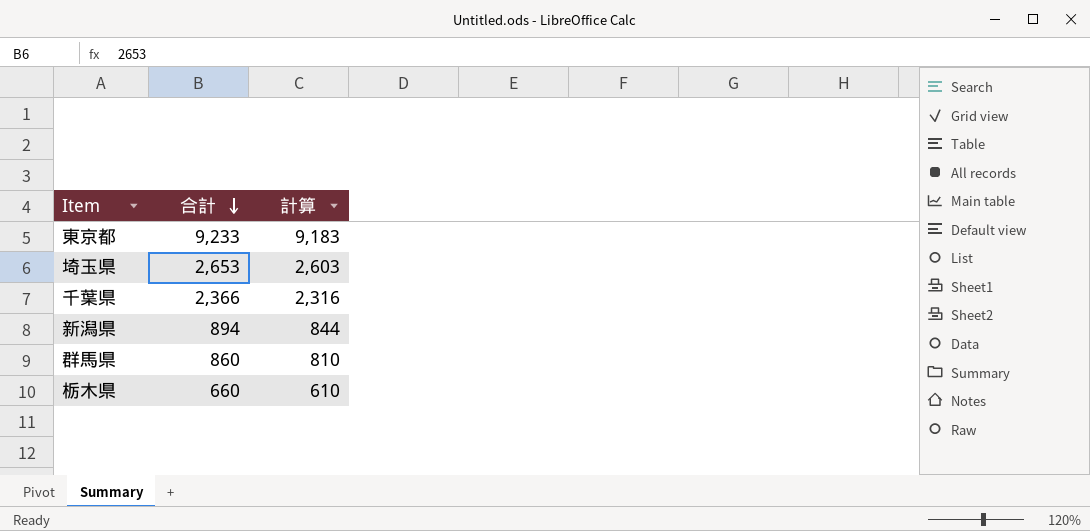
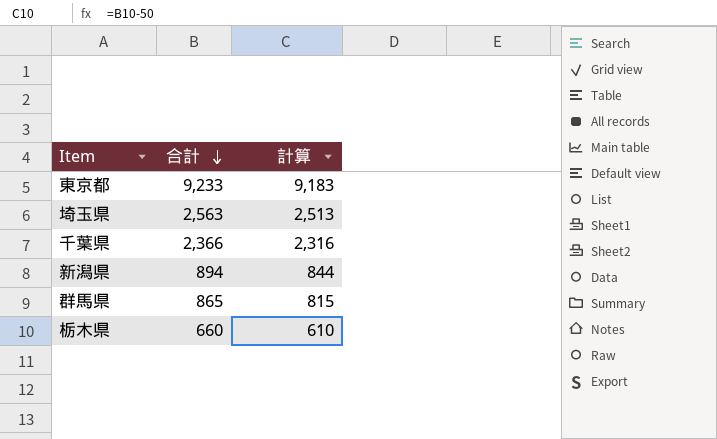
埼玉県 | 合計: 2,653 -> 2,563
埼玉県 | 計算: 2,603 -> 2,513
群馬県 | 合計: 860 -> 865
群馬県 | 計算: 810 -> 815

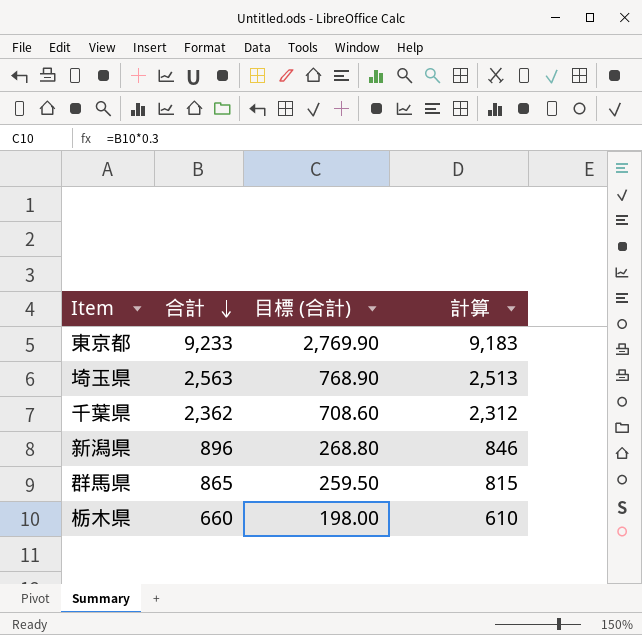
column 目標 (合計) | formula: none -> [合計] * 0.3
千葉県 | 合計: 2,366 -> 2,362
千葉県 | 計算: 2,316 -> 2,312
新潟県 | 合計: 894 -> 896
新潟県 | 計算: 844 -> 846

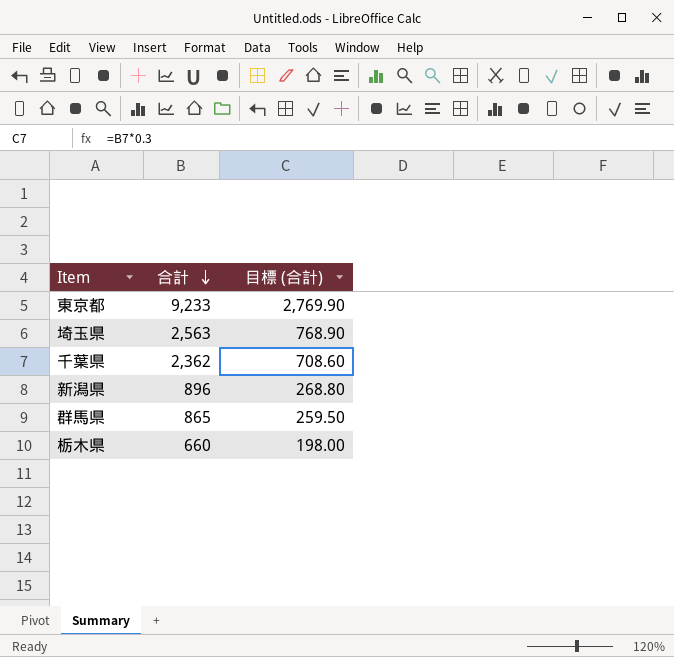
column 計算 | formula: [合計] - 50 -> none

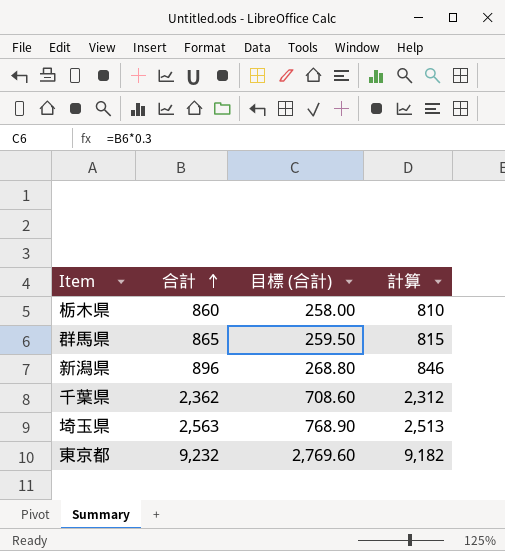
row order: 合計 descending -> 合計 ascending
column 計算 | formula: none -> [合計] - 50
栃木県 | 合計: 660 -> 860
栃木県 | 目標 (合計): 198.00 -> 258.00
東京都 | 合計: 9,233 -> 9,232
東京都 | 目標 (合計): 2,769.90 -> 2,769.60

